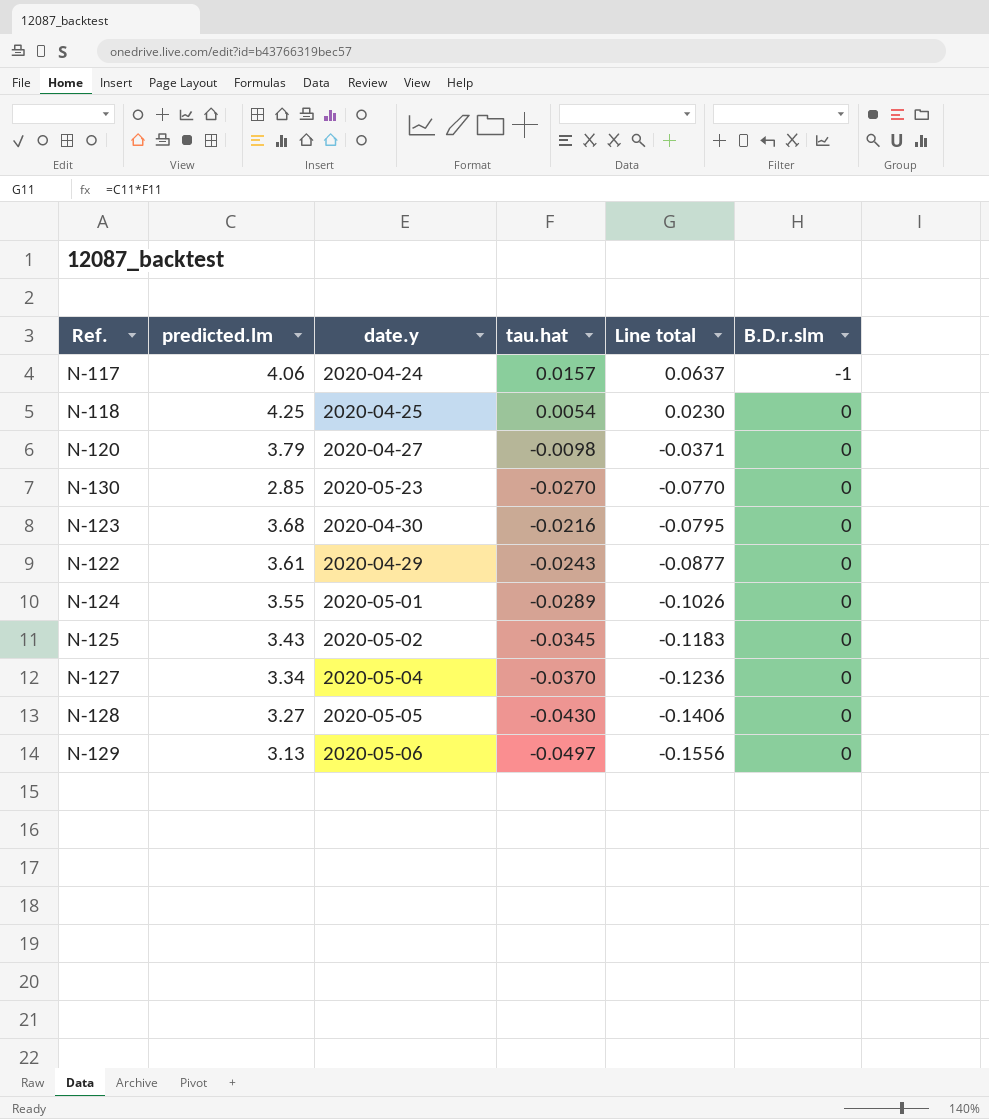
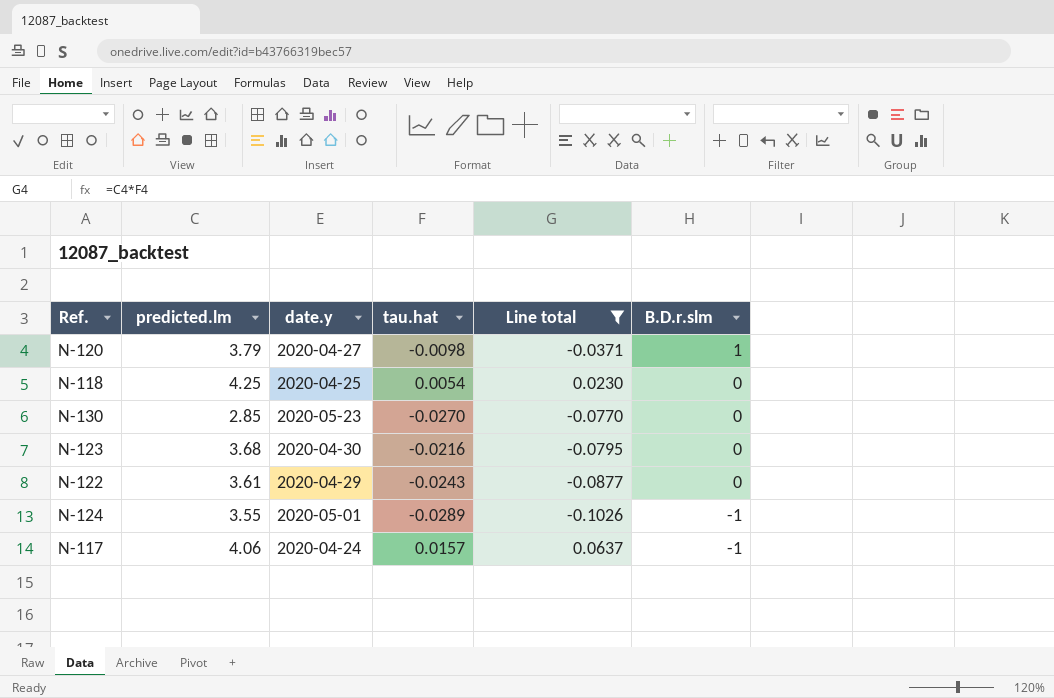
filter: none -> Line total >= -0.1026
row order: Line total descending -> B.D.r.slm descending
N-120 | B.D.r.slm: 0 -> 1
N-124 | B.D.r.slm: 0 -> -1

